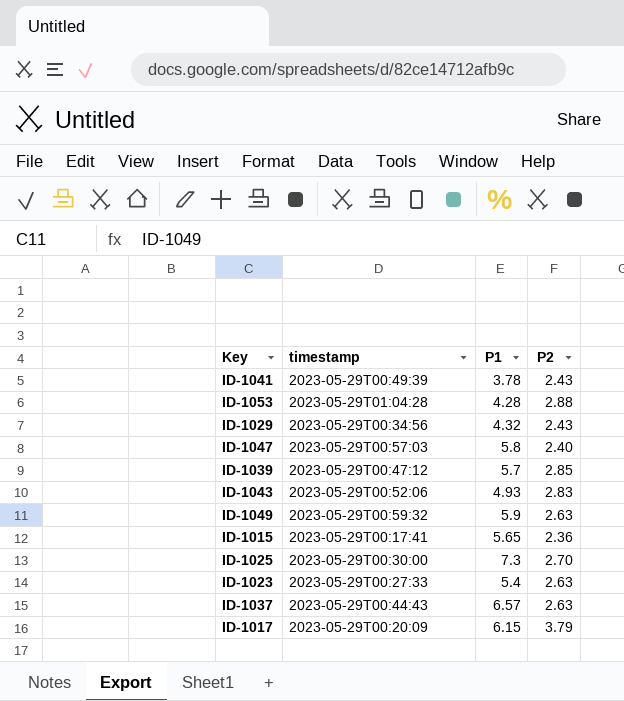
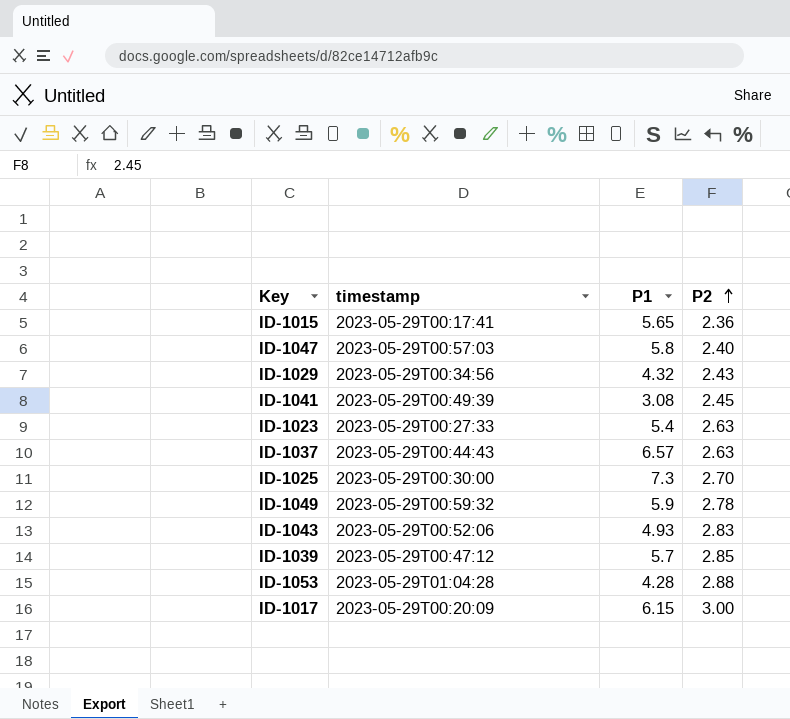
row order: none -> P2 ascending
ID-1041 | P1: 3.78 -> 3.08
ID-1041 | P2: 2.43 -> 2.45
ID-1049 | P2: 2.63 -> 2.78
ID-1017 | P2: 3.79 -> 3.00

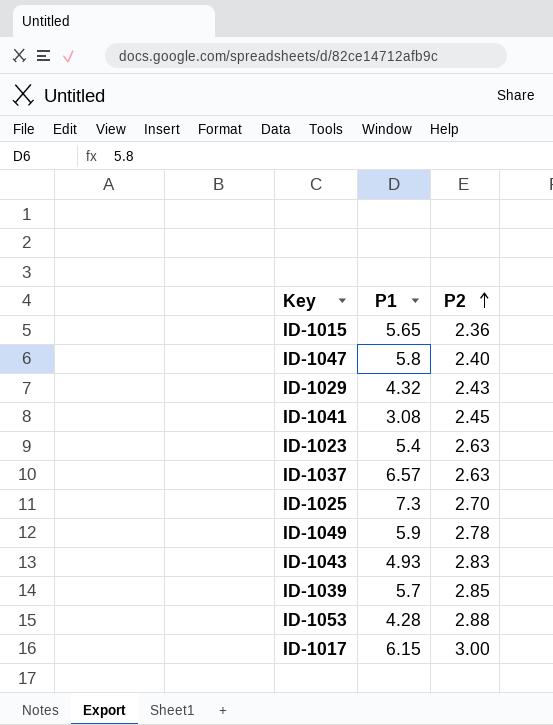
column timestamp | position: 2 -> none

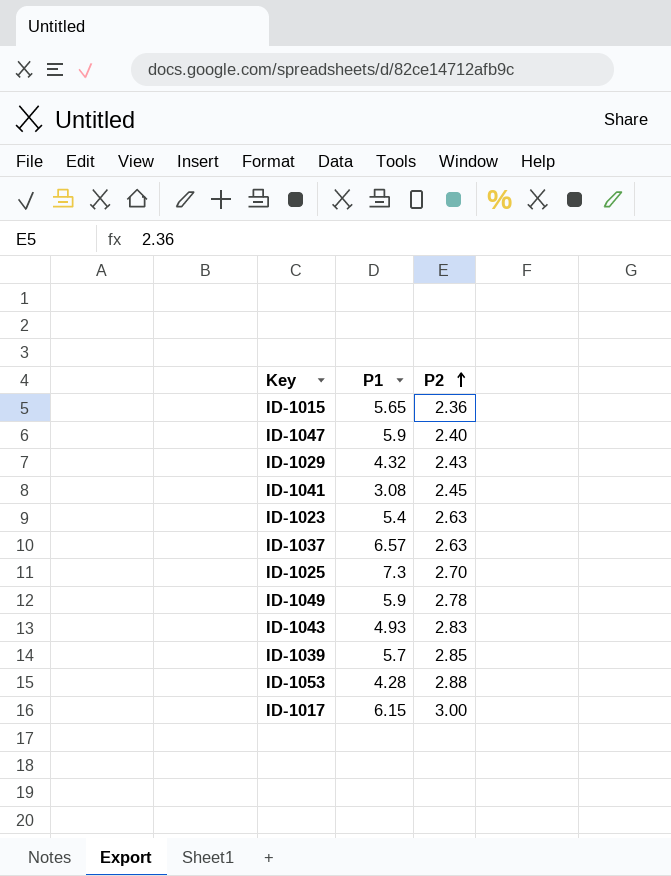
ID-1047 | P1: 5.8 -> 5.9

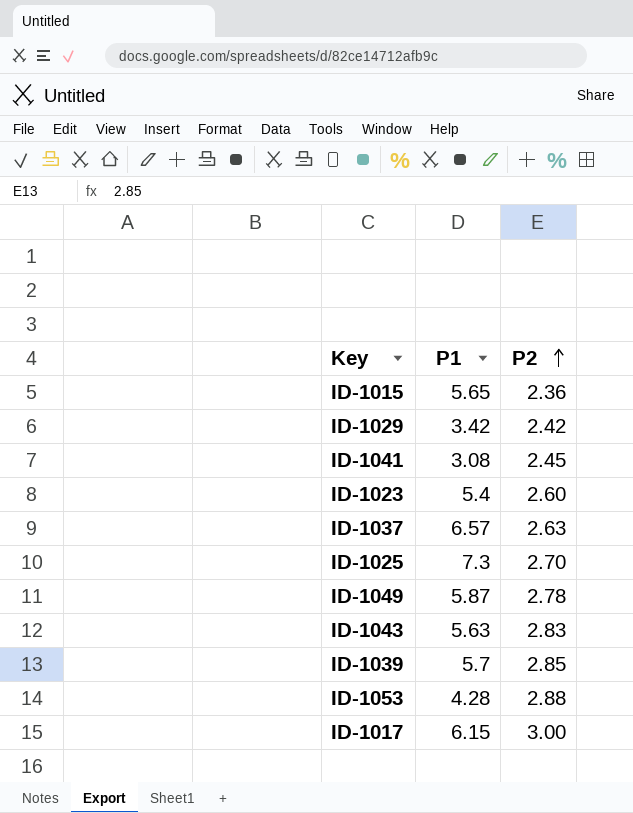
row ID-1047: 5.9 | 2.40 -> none
ID-1029 | P1: 4.32 -> 3.42
ID-1029 | P2: 2.43 -> 2.42
ID-1023 | P2: 2.63 -> 2.60
ID-1049 | P1: 5.9 -> 5.87
ID-1043 | P1: 4.93 -> 5.63

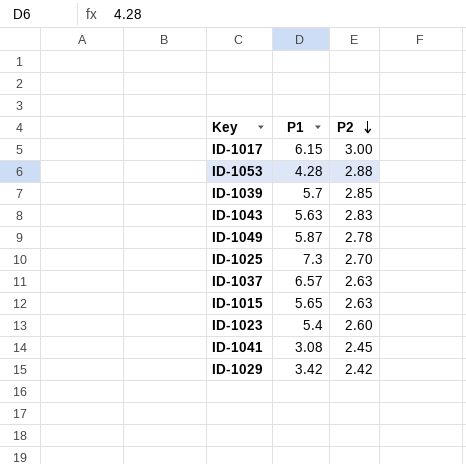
row order: P2 ascending -> P2 descending
ID-1015 | P2: 2.36 -> 2.63

